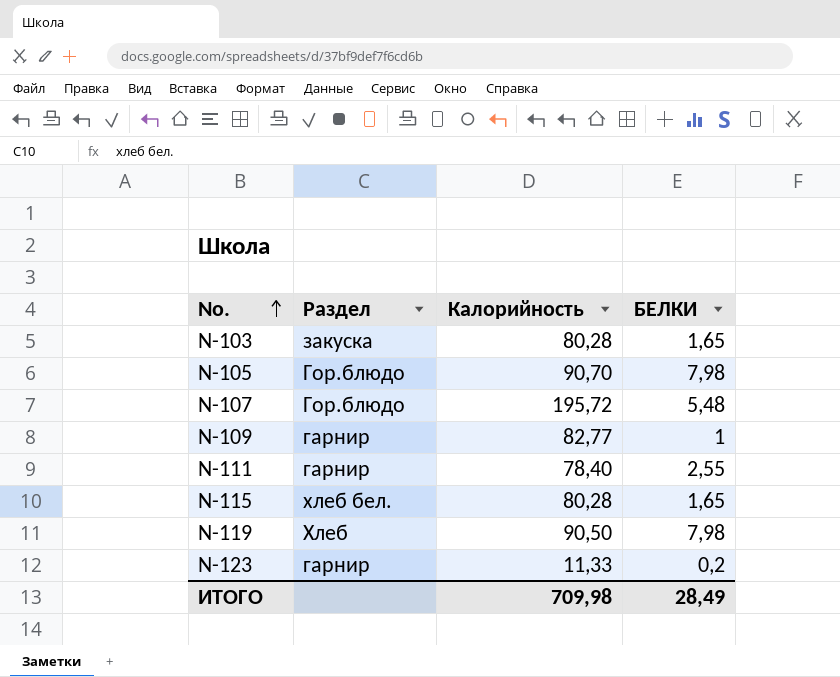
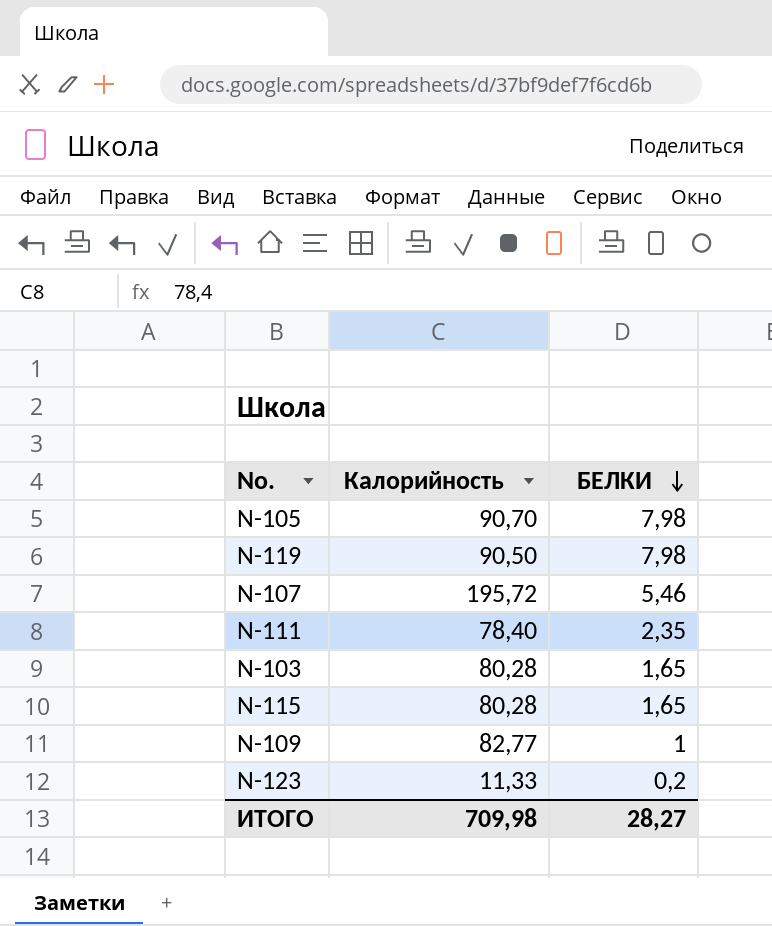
row order: No. ascending -> БЕЛКИ descending
column Раздел | position: 2 -> none
N-107 | БЕЛКИ: 5,48 -> 5,46
N-111 | БЕЛКИ: 2,55 -> 2,35
ИТОГО | БЕЛКИ: 28,49 -> 28,27

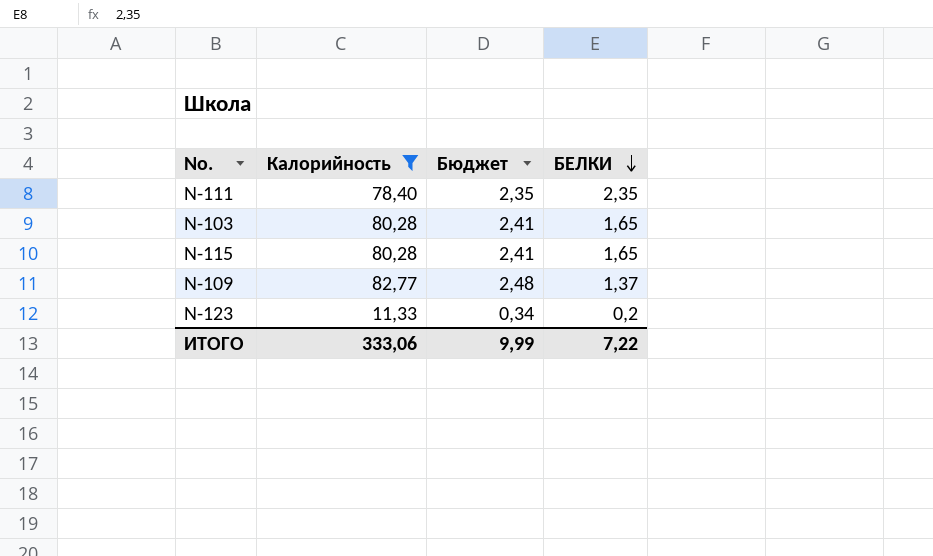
filter: none -> Калорийность <= 82,77
column Бюджет | formula: none -> [Калорийность] * 0,03
N-109 | БЕЛКИ: 1 -> 1,37
ИТОГО | Калорийность: 709,98 -> 333,06
ИТОГО | БЕЛКИ: 28,27 -> 7,22

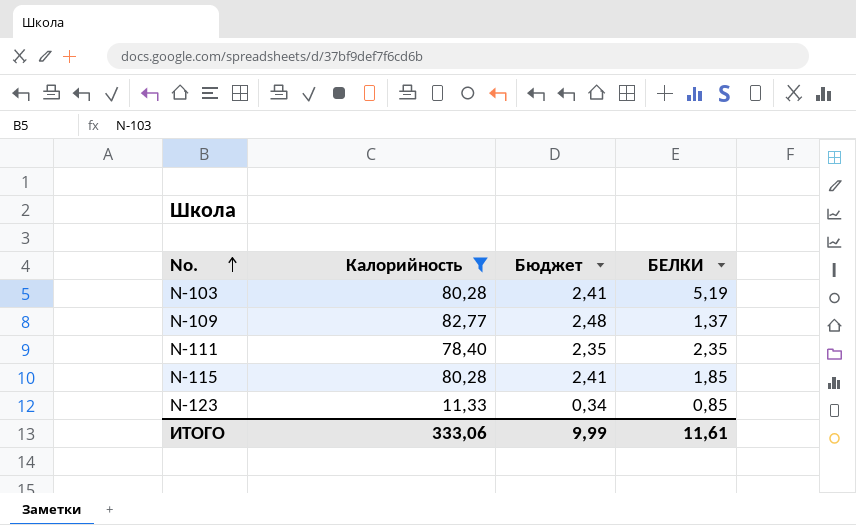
row order: БЕЛКИ descending -> No. ascending
N-103 | БЕЛКИ: 1,65 -> 5,19
N-115 | БЕЛКИ: 1,65 -> 1,85
N-123 | БЕЛКИ: 0,2 -> 0,85
ИТОГО | БЕЛКИ: 7,22 -> 11,61

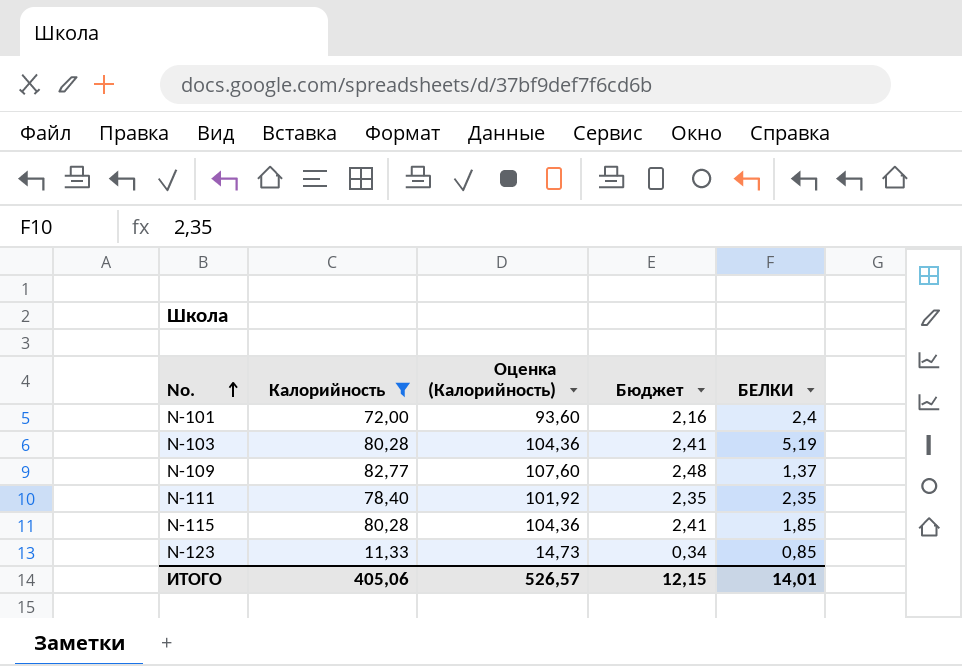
column Оценка (Калорийность) | formula: none -> [Калорийность] * 1,3
row N-101: none -> 72,00 | 93,60 | 2,16 | 2,4
ИТОГО | Калорийность: 333,06 -> 405,06
ИТОГО | Бюджет: 9,99 -> 12,15
ИТОГО | БЕЛКИ: 11,61 -> 14,01

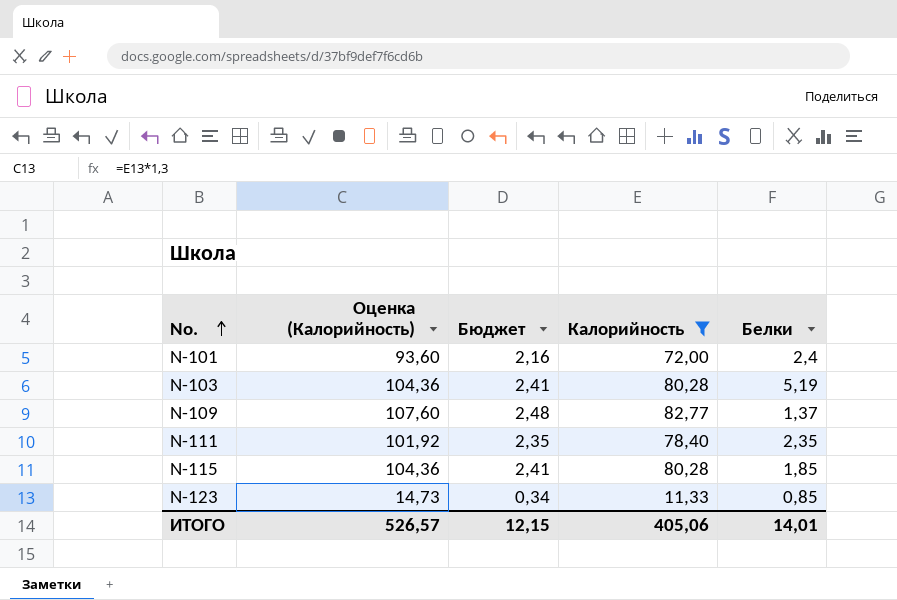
column Калорийность | position: 2 -> 4
column name: БЕЛКИ -> Белки

